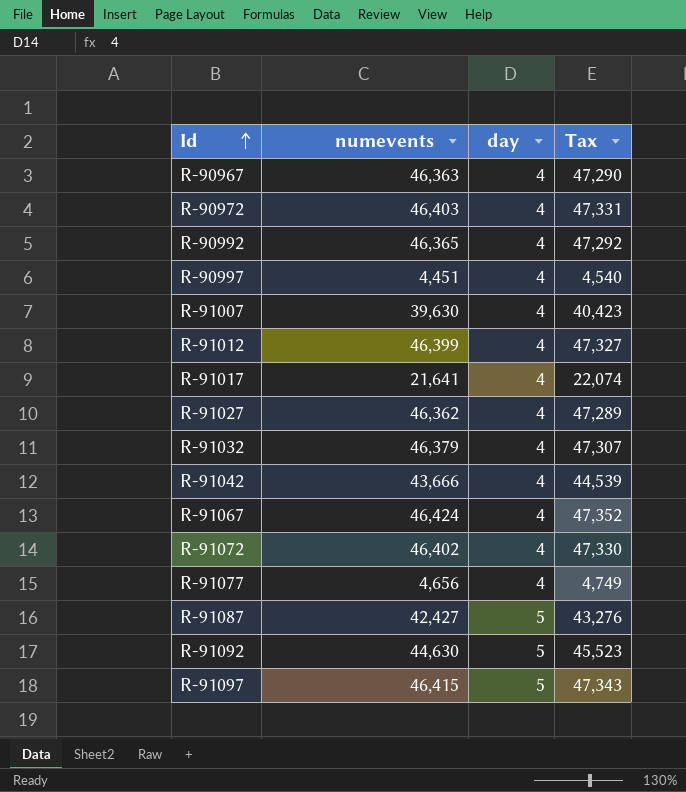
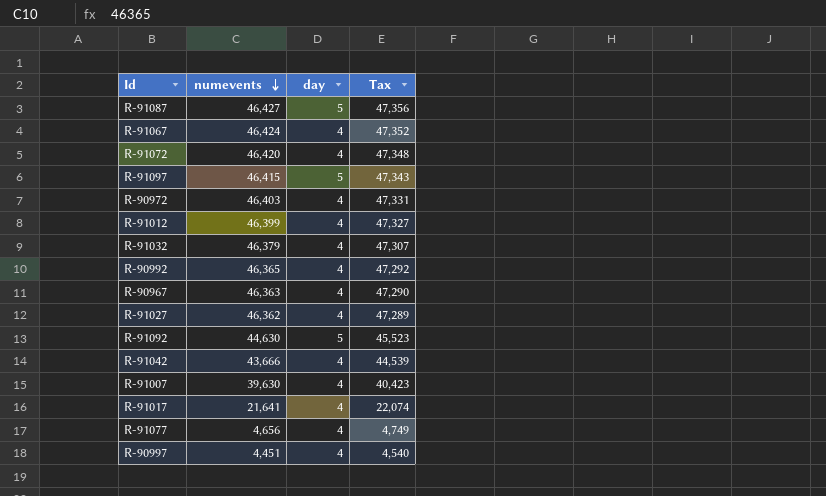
row order: Id ascending -> numevents descending
R-91087 | numevents: 42,427 -> 46,427
R-91087 | Tax: 43,276 -> 47,356
R-91072 | numevents: 46,402 -> 46,420
R-91072 | Tax: 47,330 -> 47,348

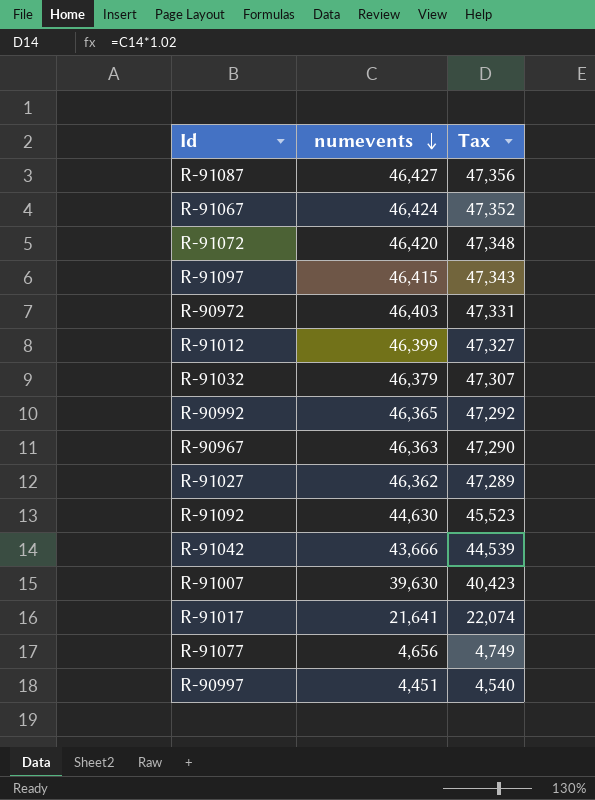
column day | position: 3 -> none

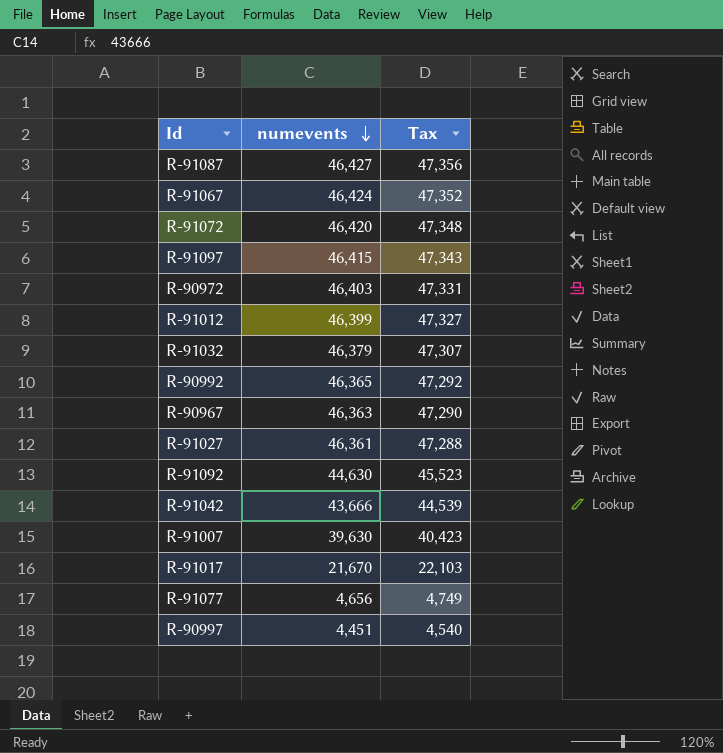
R-91027 | numevents: 46,362 -> 46,361
R-91027 | Tax: 47,289 -> 47,288
R-91017 | numevents: 21,641 -> 21,670
R-91017 | Tax: 22,074 -> 22,103

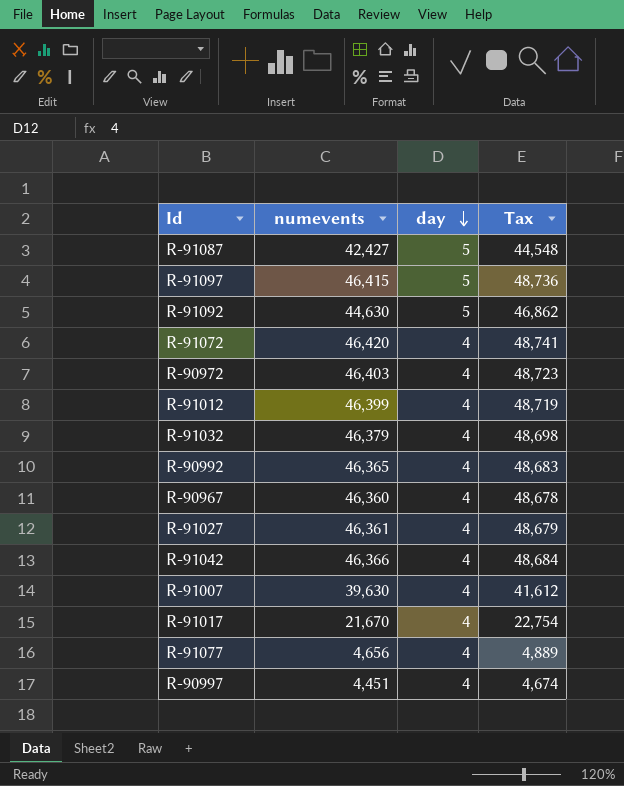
row order: numevents descending -> day descending
column day | position: none -> 3
column Tax | formula: [numevents] * 1.02 -> [numevents] * 1.05
row R-91067: 46,424 | 47,352 -> none
R-91087 | numevents: 46,427 -> 42,427
R-90967 | numevents: 46,363 -> 46,360
R-91042 | numevents: 43,666 -> 46,366

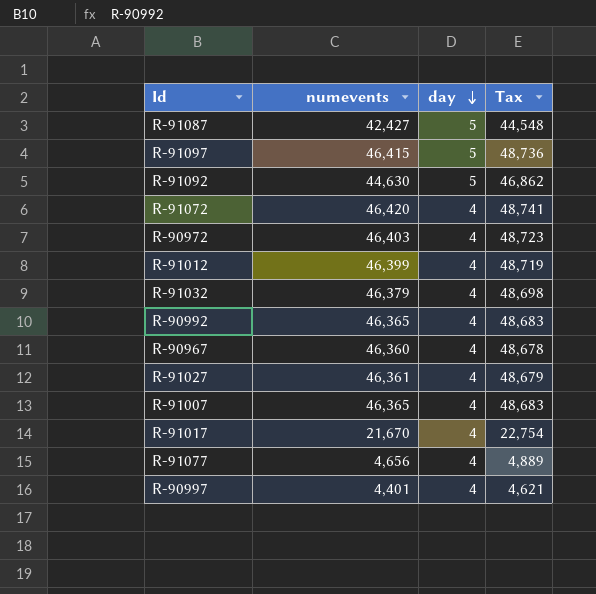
row R-91042: 46,366 | 4 | 48,684 -> none
R-91007 | numevents: 39,630 -> 46,365
R-91007 | Tax: 41,612 -> 48,683
R-90997 | numevents: 4,451 -> 4,401
R-90997 | Tax: 4,674 -> 4,621

